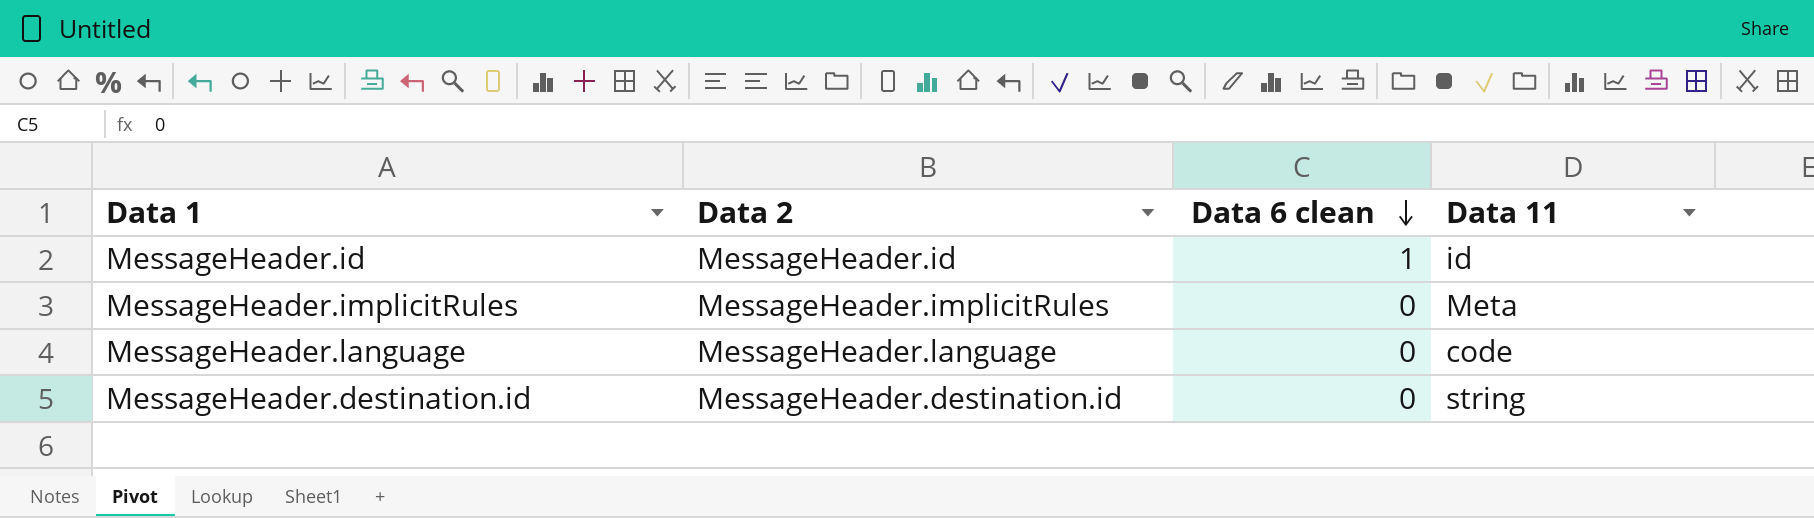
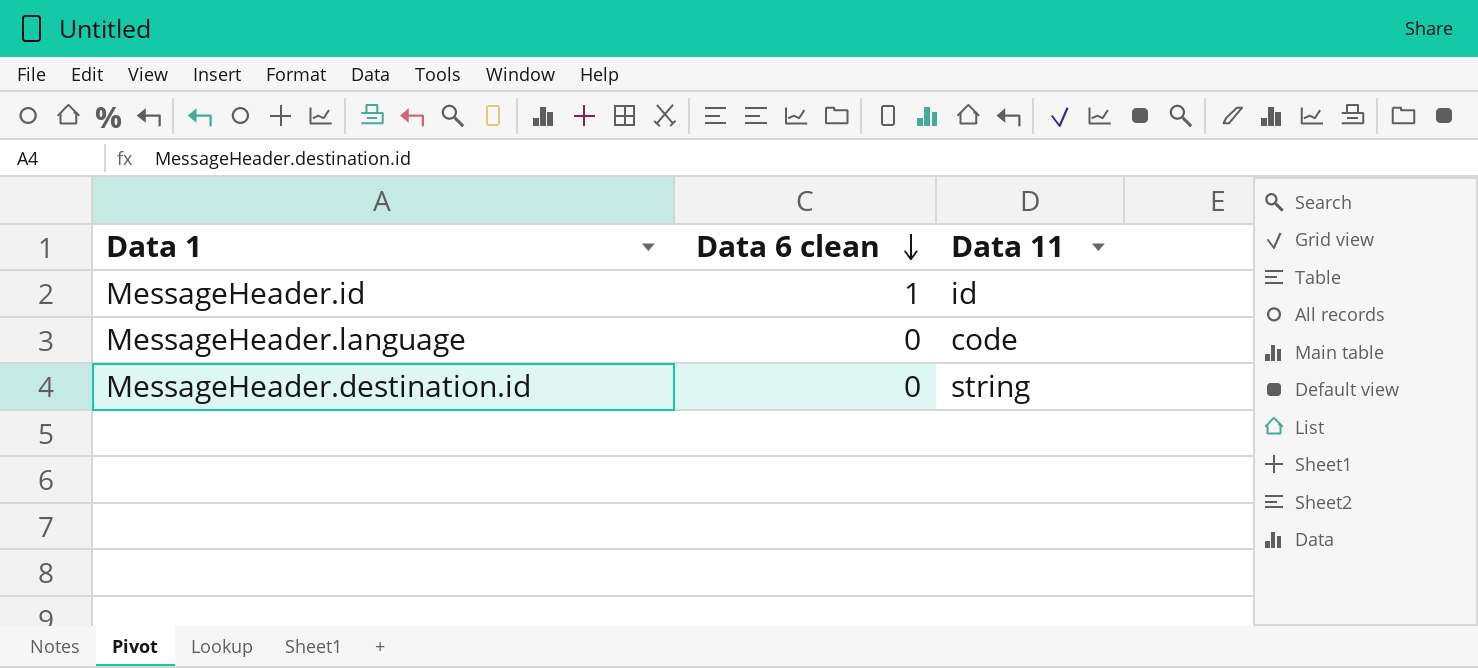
column Data 2 | position: 2 -> none
row MessageHeader.implicitRules: MessageHeader.implicitRules | 0 | Meta -> none

